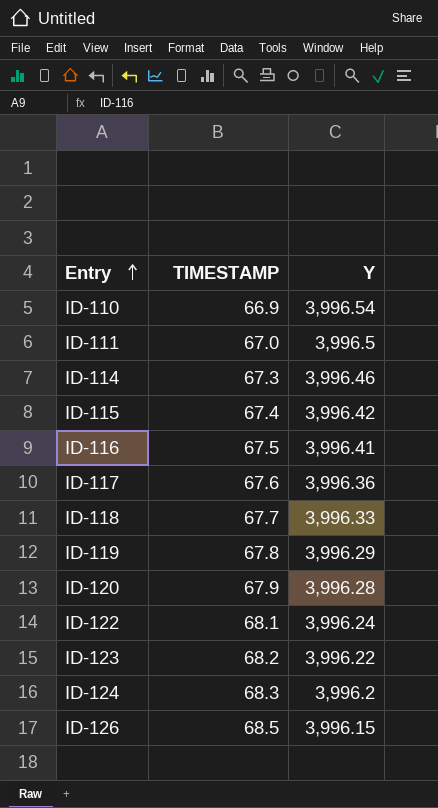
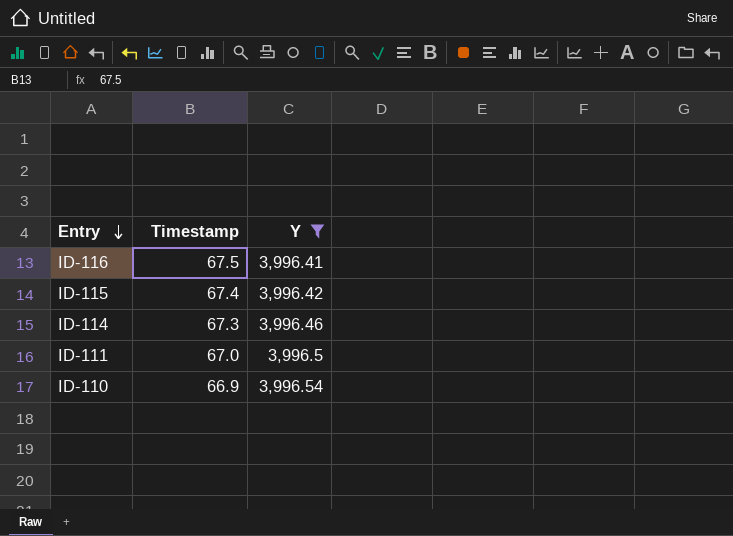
filter: none -> Y >= 3,996.41
row order: Entry ascending -> Entry descending
column name: TIMESTAMP -> Timestamp

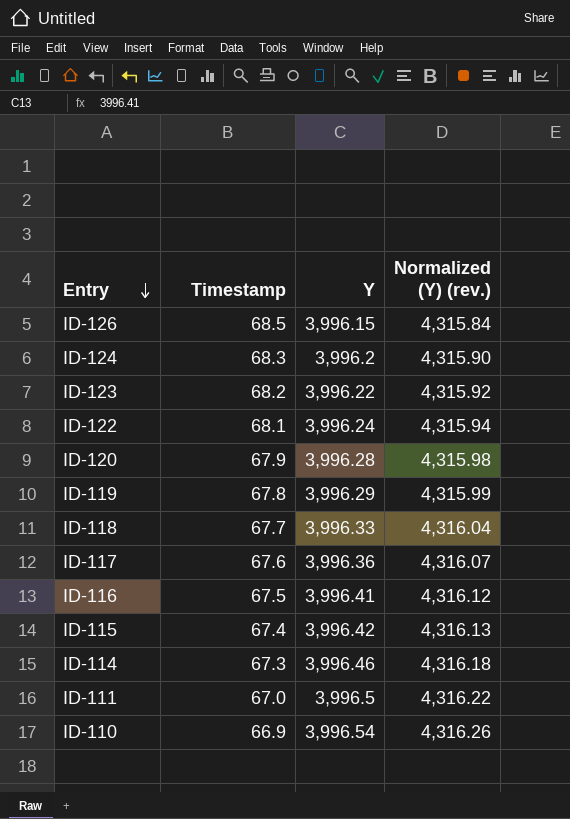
filter: Y >= 3,996.41 -> none
column Normalized (Y) (rev.) | formula: none -> [Y] * 1.08

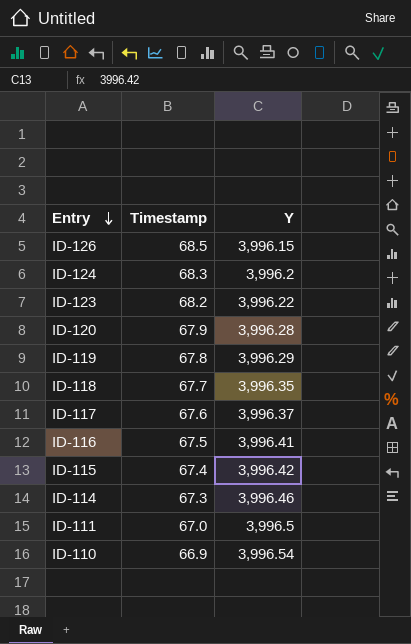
column Normalized (Y) (rev.) | formula: [Y] * 1.08 -> none
row ID-122: 68.1 | 3,996.24 | 4,315.94 -> none
ID-118 | Y: 3,996.33 -> 3,996.35
ID-117 | Y: 3,996.36 -> 3,996.37

